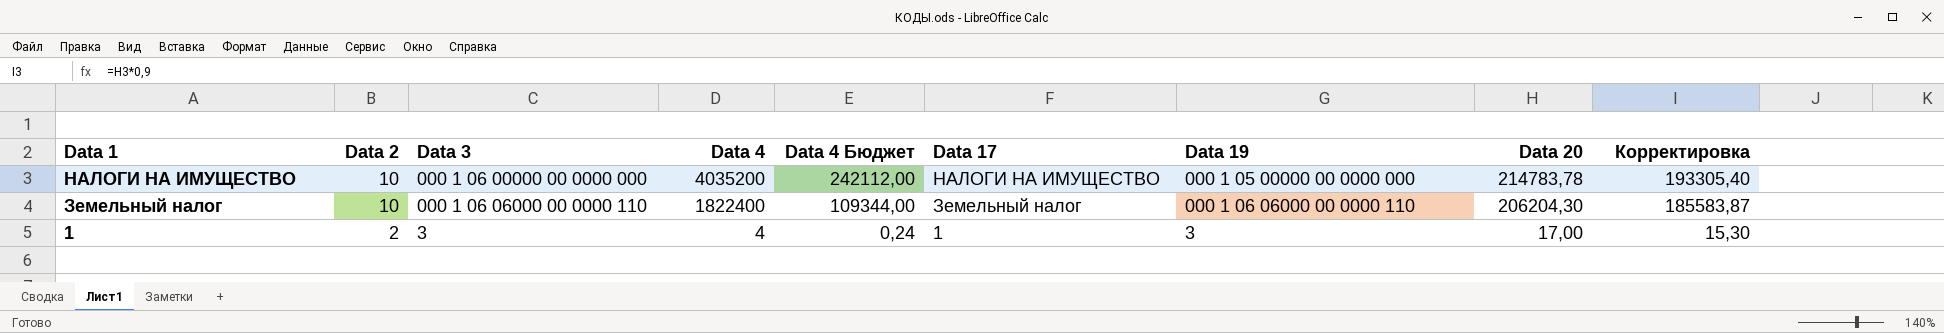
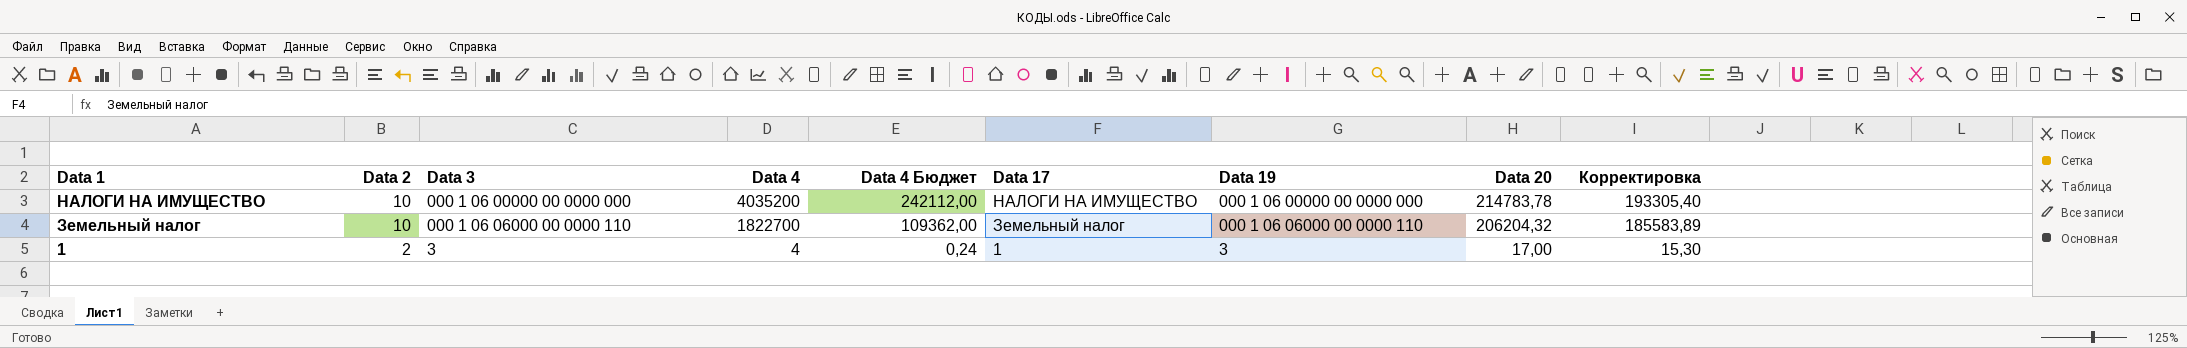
НАЛОГИ НА ИМУЩЕСТВО | Data 19: 000 1 05 00000 00 0000 000 -> 000 1 06 00000 00 0000 000
Земельный налог | Data 4: 1822400 -> 1822700
Земельный налог | Data 4 Бюджет: 109344,00 -> 109362,00
Земельный налог | Data 20: 206204,30 -> 206204,32
Земельный налог | Корректировка: 185583,87 -> 185583,89

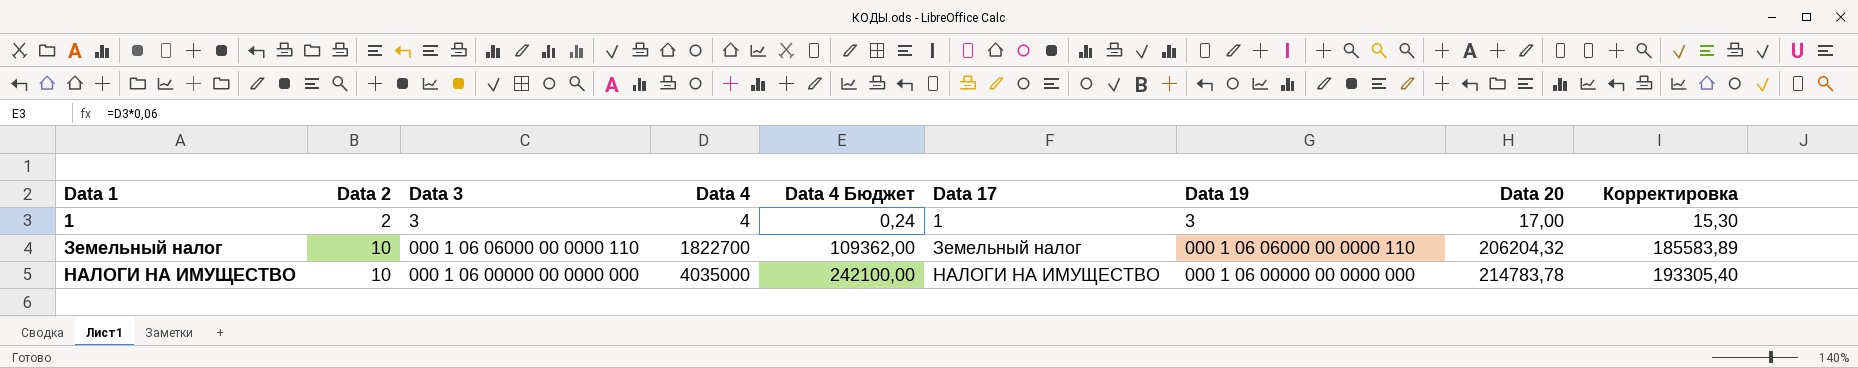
row order: Data 1 descending -> Data 1 ascending
НАЛОГИ НА ИМУЩЕСТВО | Data 4: 4035200 -> 4035000
НАЛОГИ НА ИМУЩЕСТВО | Data 4 Бюджет: 242112,00 -> 242100,00

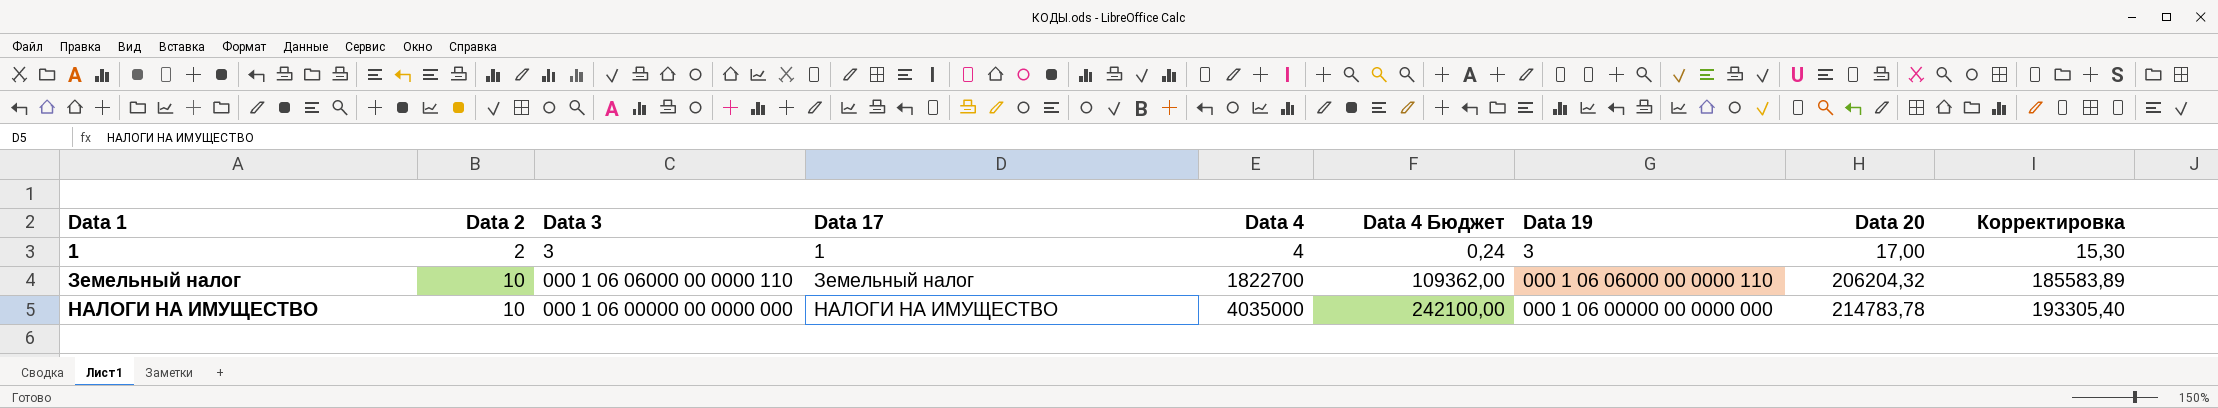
column Data 17 | position: 6 -> 4

